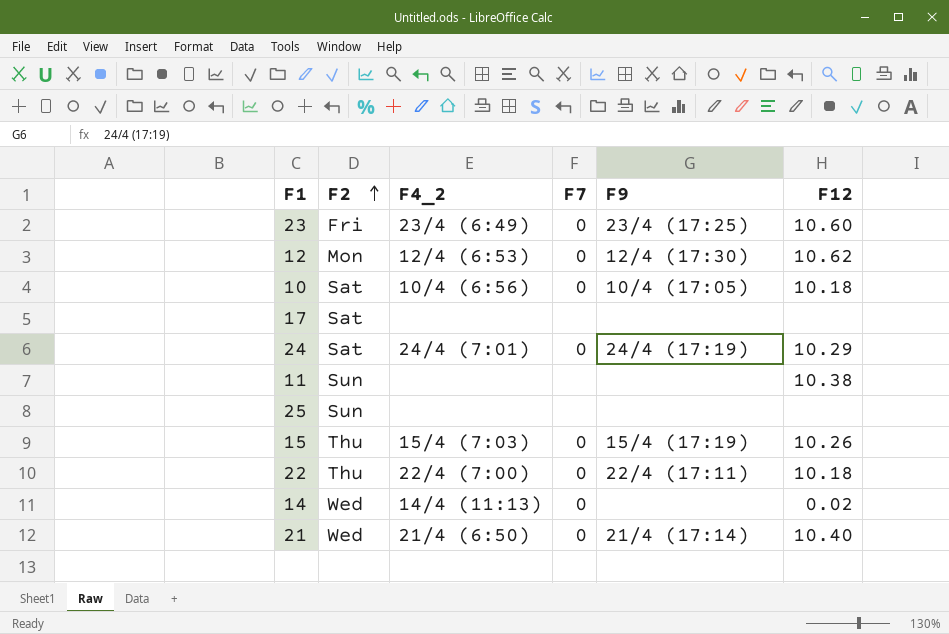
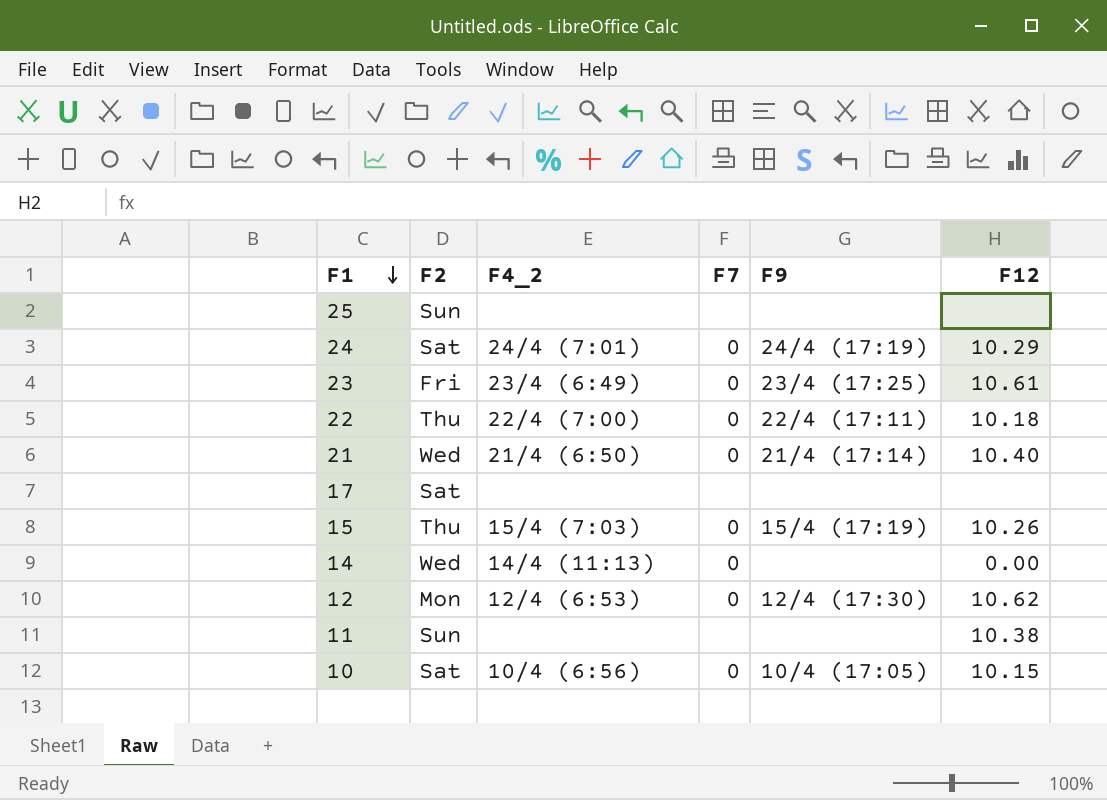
row order: F2 ascending -> F1 descending
23 | F12: 10.60 -> 10.61
14 | F12: 0.02 -> 0.00
10 | F12: 10.18 -> 10.15

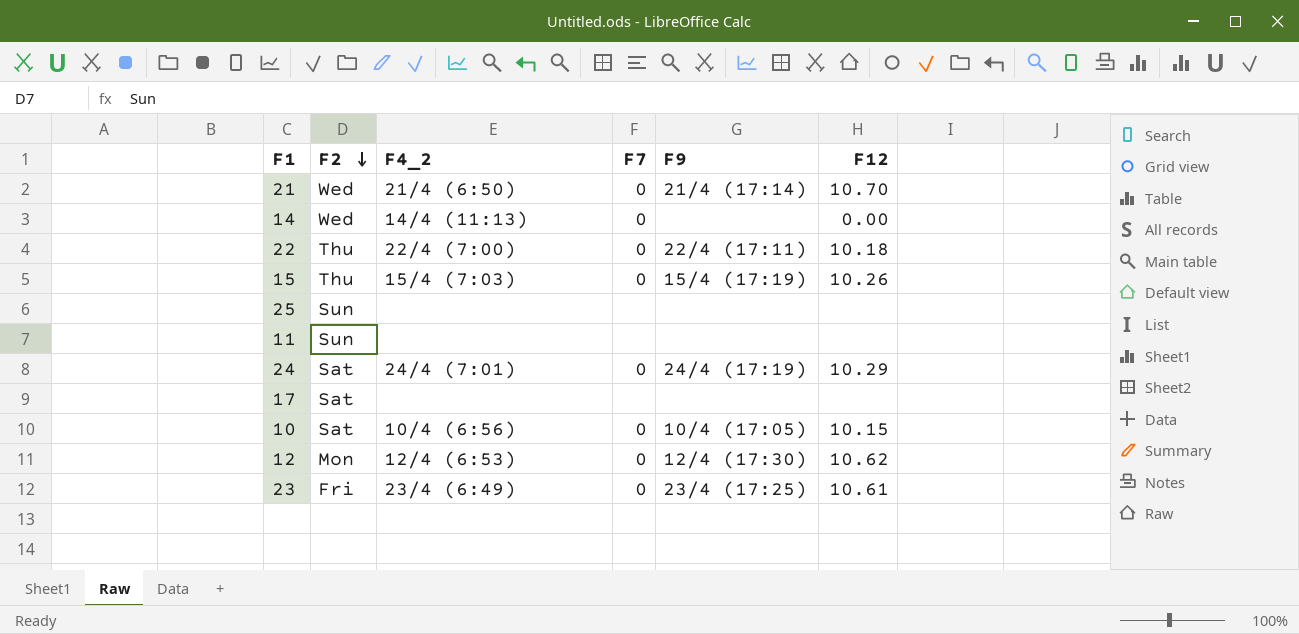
row order: F1 descending -> F2 descending
21 | F12: 10.40 -> 10.70
11 | F12: 10.38 -> none

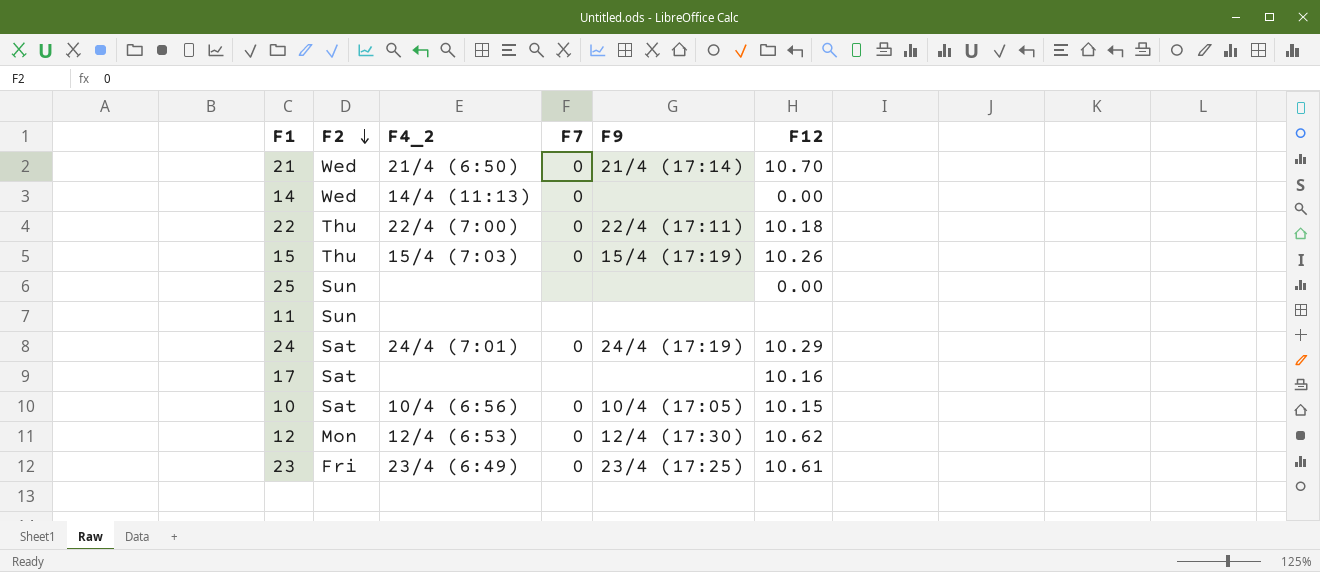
25 | F12: none -> 0.00
17 | F12: none -> 10.16

